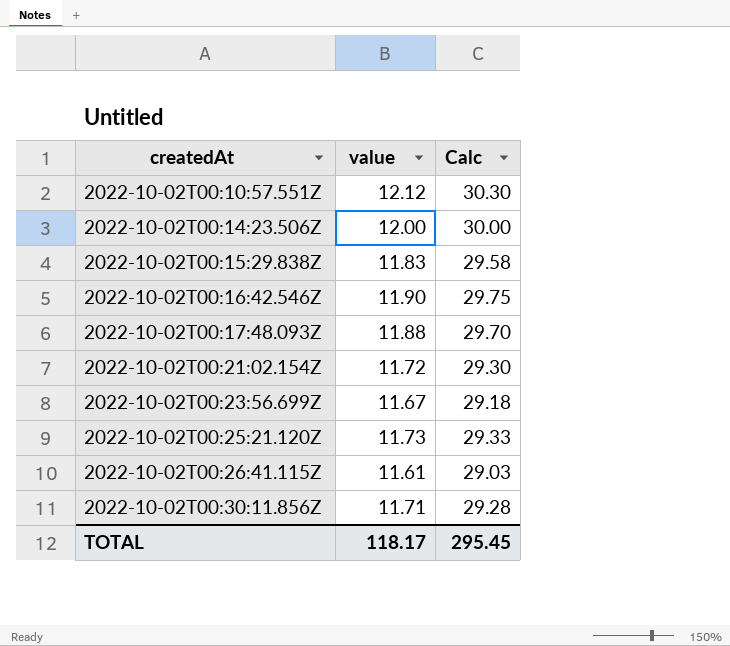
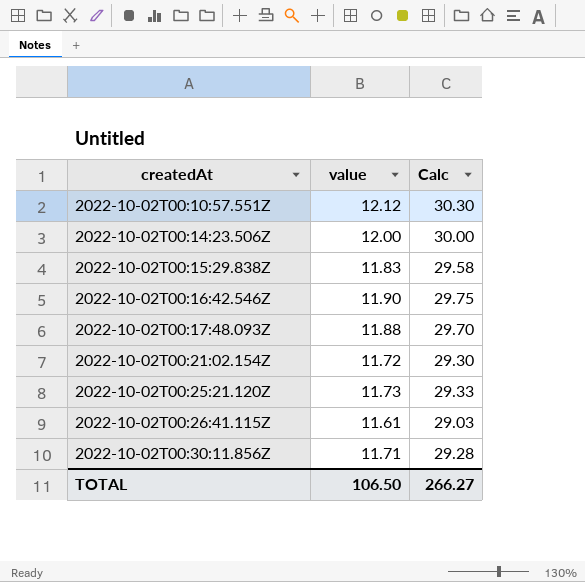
row 2022-10-02T00:23:56.699Z: 11.67 | 29.18 -> none
TOTAL | value: 118.17 -> 106.50
TOTAL | Calc: 295.45 -> 266.27

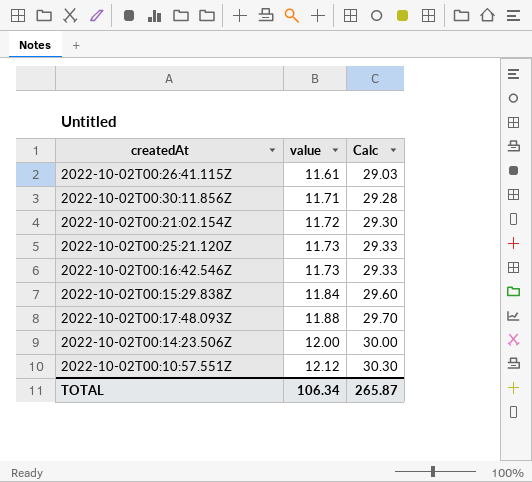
row order: createdAt ascending -> value ascending
2022-10-02T00:16:42.546Z | value: 11.90 -> 11.73
2022-10-02T00:16:42.546Z | Calc: 29.75 -> 29.33
2022-10-02T00:15:29.838Z | value: 11.83 -> 11.84
2022-10-02T00:15:29.838Z | Calc: 29.58 -> 29.60
TOTAL | value: 106.50 -> 106.34
TOTAL | Calc: 266.27 -> 265.87

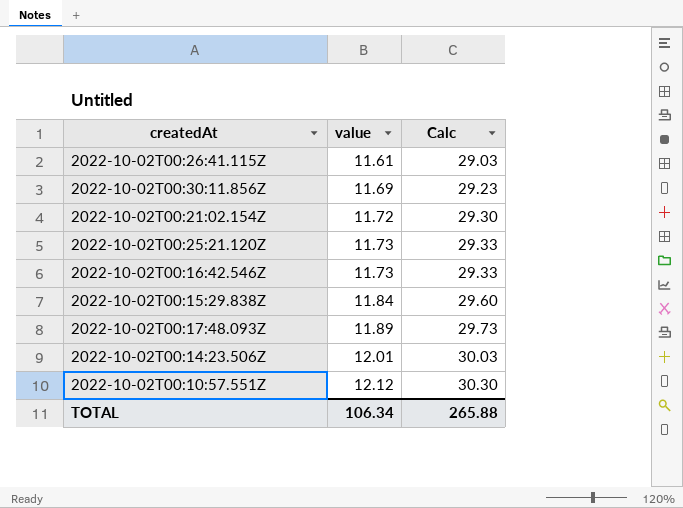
2022-10-02T00:30:11.856Z | value: 11.71 -> 11.69
2022-10-02T00:30:11.856Z | Calc: 29.28 -> 29.23
2022-10-02T00:17:48.093Z | value: 11.88 -> 11.89
2022-10-02T00:17:48.093Z | Calc: 29.70 -> 29.73
2022-10-02T00:14:23.506Z | value: 12.00 -> 12.01
2022-10-02T00:14:23.506Z | Calc: 30.00 -> 30.03
TOTAL | Calc: 265.87 -> 265.88

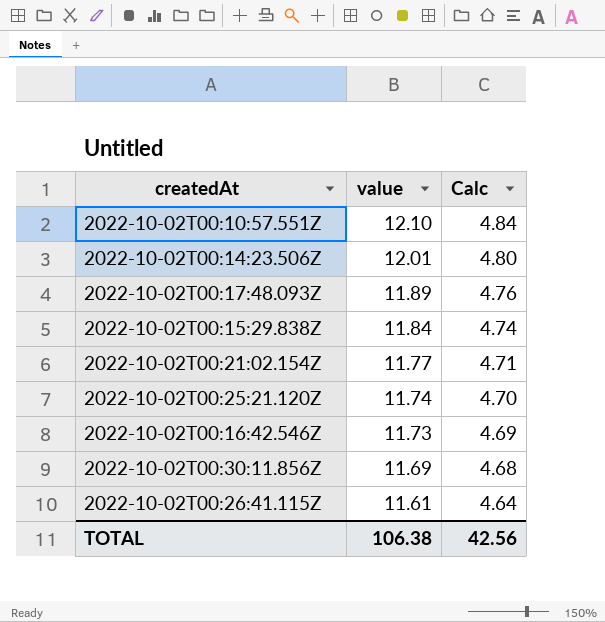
row order: value ascending -> value descending
column Calc | formula: [value] * 2.5 -> [value] * 0.4
2022-10-02T00:10:57.551Z | value: 12.12 -> 12.10
2022-10-02T00:21:02.154Z | value: 11.72 -> 11.77
2022-10-02T00:25:21.120Z | value: 11.73 -> 11.74
TOTAL | value: 106.34 -> 106.38
TOTAL | Calc: 265.88 -> 42.56

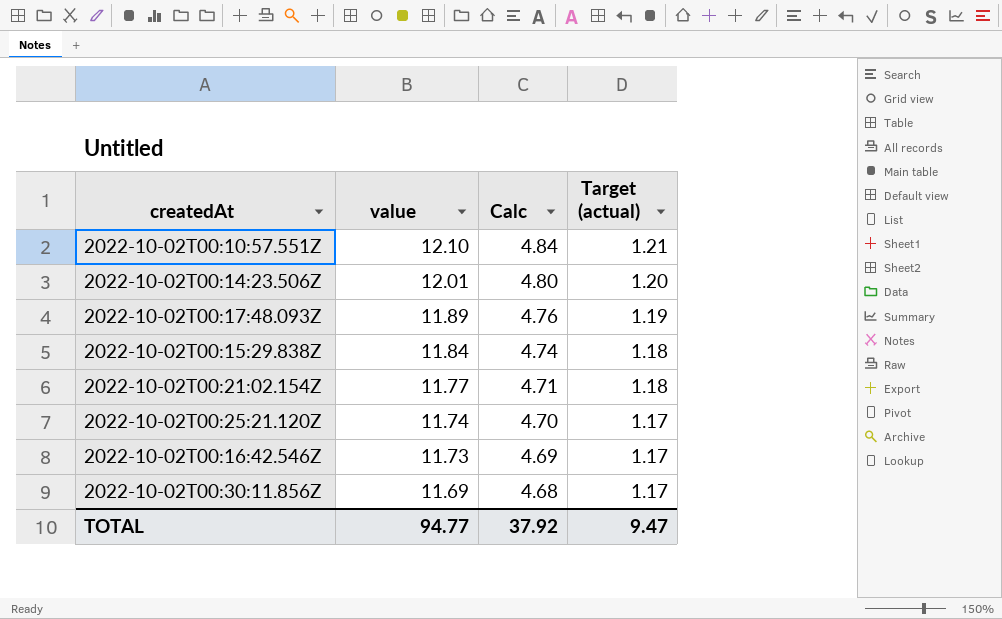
column Target (actual) | formula: none -> [value] * 0.1
row 2022-10-02T00:26:41.115Z: 11.61 | 4.64 -> none
TOTAL | value: 106.38 -> 94.77
TOTAL | Calc: 42.56 -> 37.92

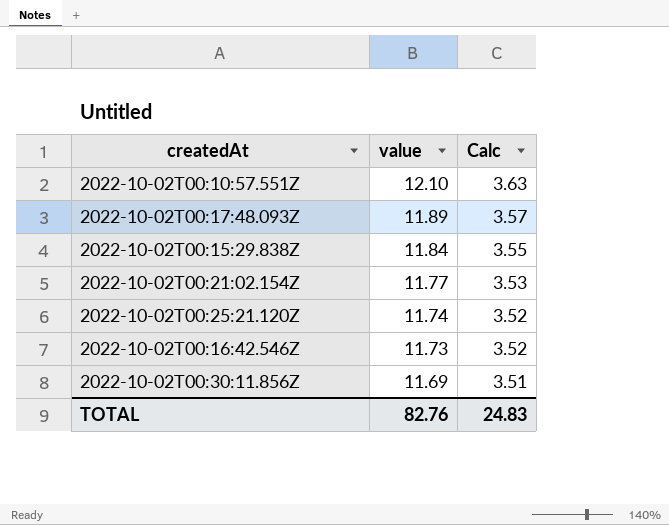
column Target (actual) | formula: [value] * 0.1 -> none
column Calc | formula: [value] * 0.4 -> [value] * 0.3
row 2022-10-02T00:14:23.506Z: 12.01 | 4.80 | 1.20 -> none
TOTAL | value: 94.77 -> 82.76
TOTAL | Calc: 37.92 -> 24.83

